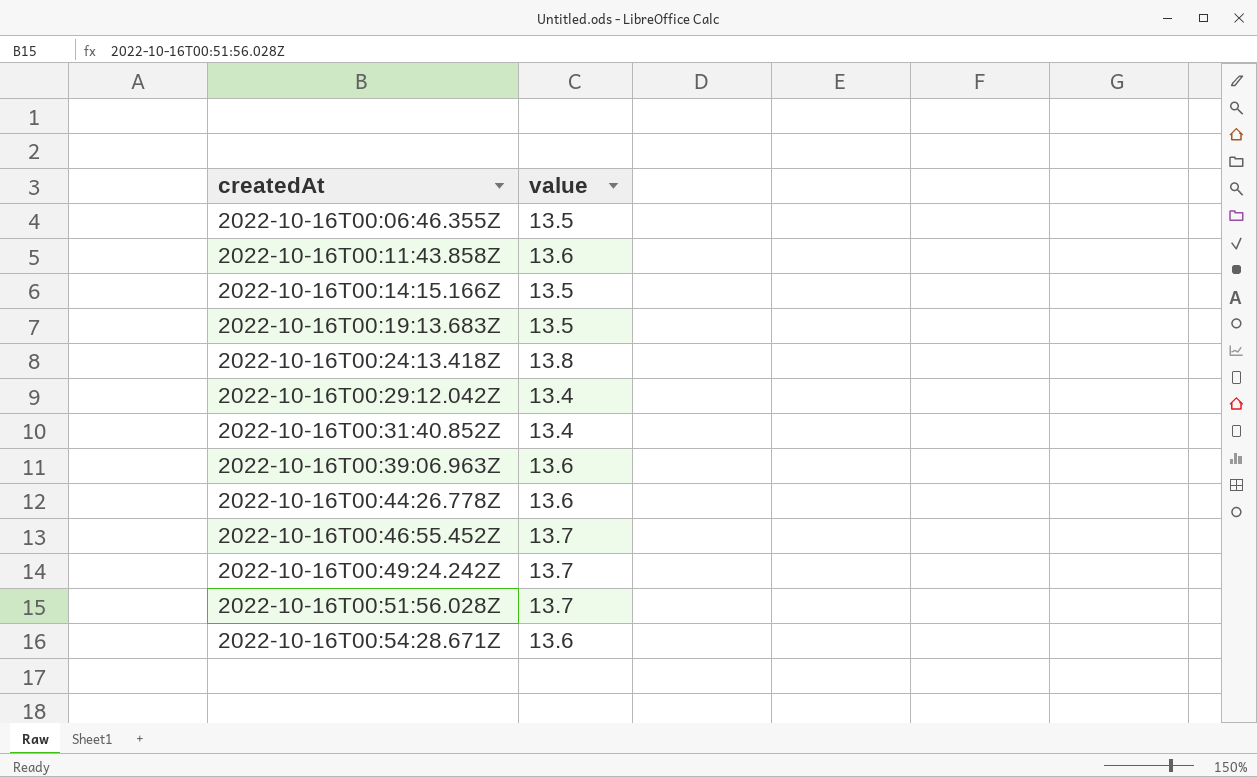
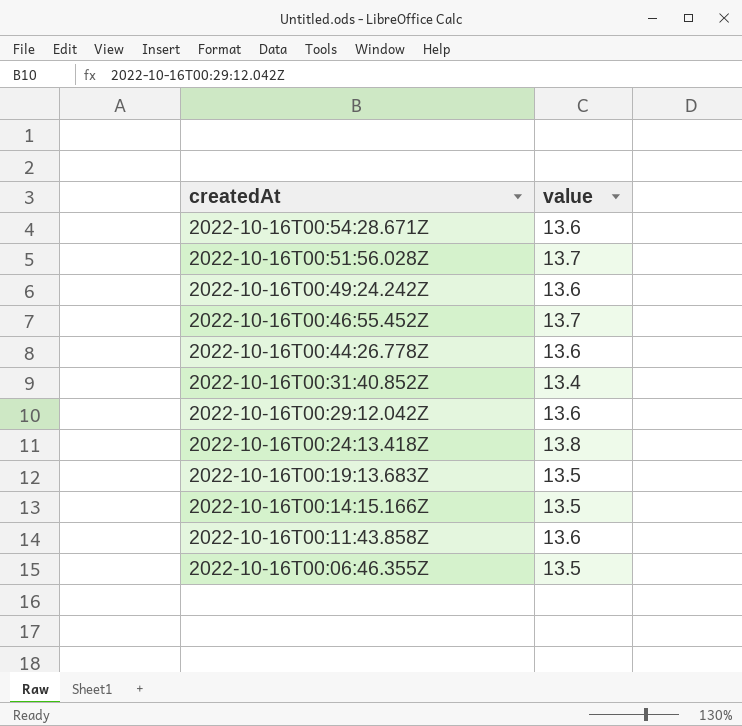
row order: createdAt ascending -> createdAt descending
row 2022-10-16T00:39:06.963Z: 13.6 -> none
2022-10-16T00:49:24.242Z | value: 13.7 -> 13.6
2022-10-16T00:29:12.042Z | value: 13.4 -> 13.6

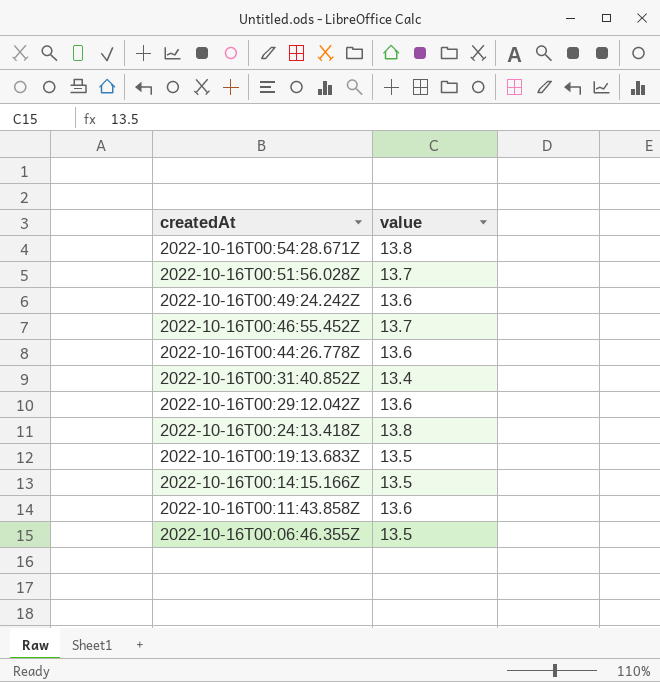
2022-10-16T00:54:28.671Z | value: 13.6 -> 13.8

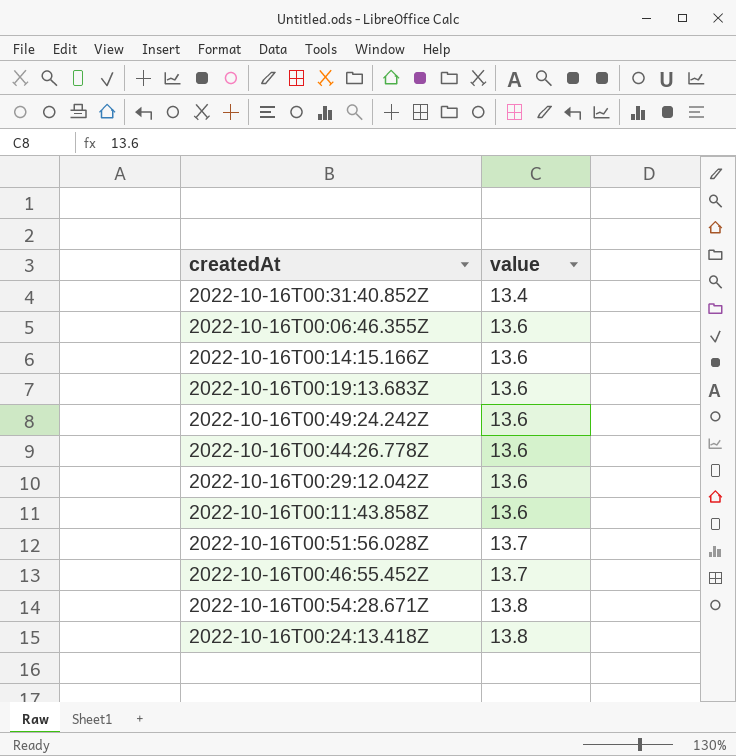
row order: createdAt descending -> value ascending
2022-10-16T00:06:46.355Z | value: 13.5 -> 13.6
2022-10-16T00:14:15.166Z | value: 13.5 -> 13.6
2022-10-16T00:19:13.683Z | value: 13.5 -> 13.6

